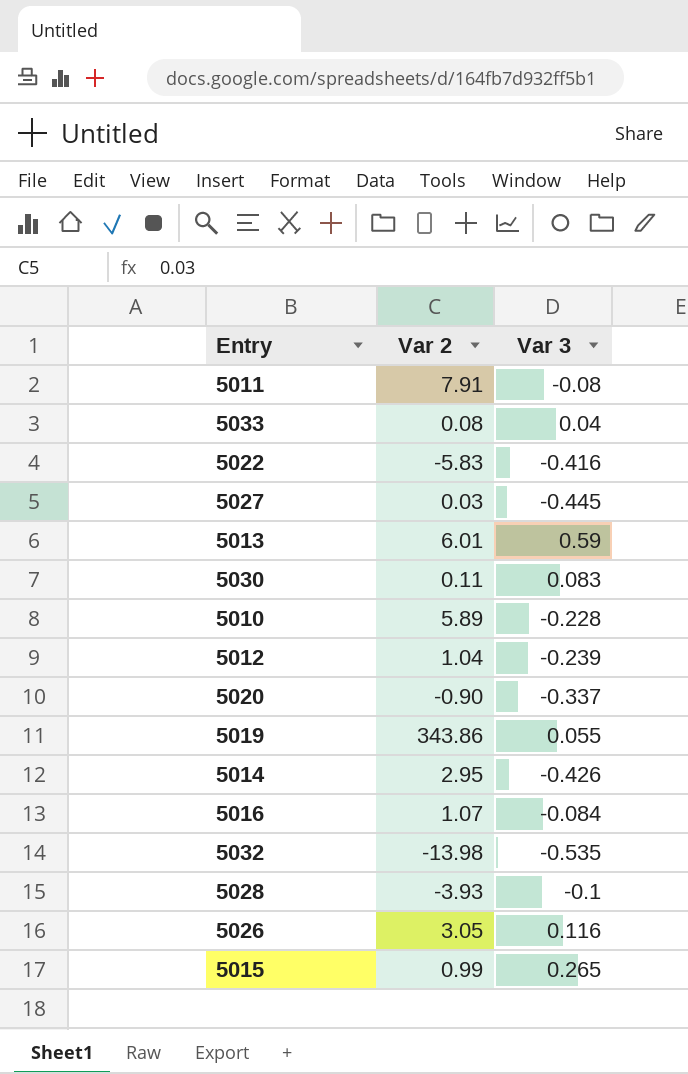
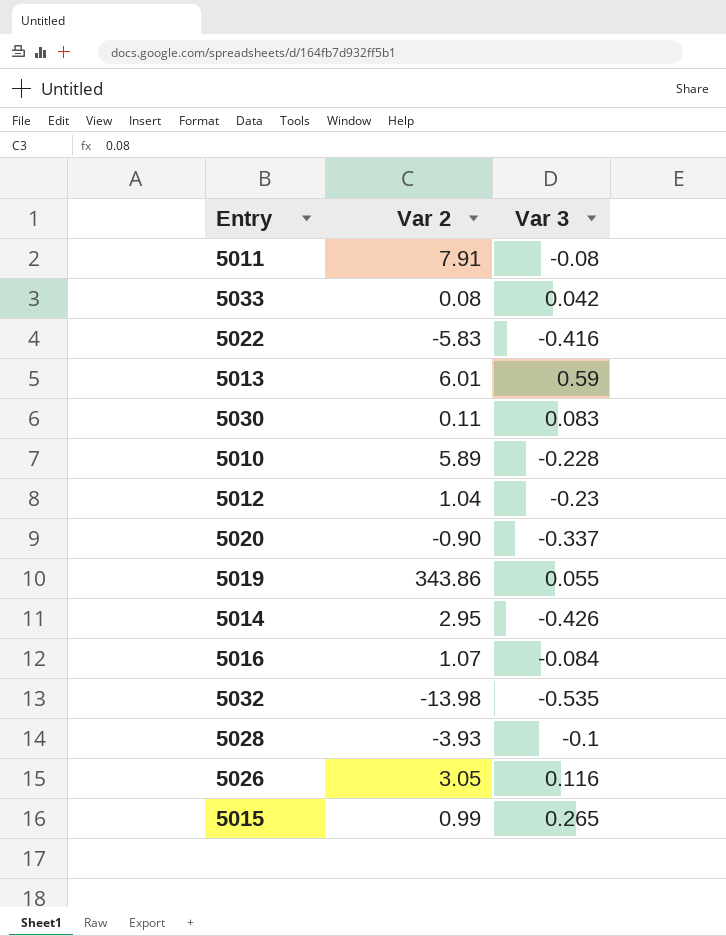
row 5027: 0.03 | -0.445 -> none
5033 | Var 3: 0.04 -> 0.042
5012 | Var 3: -0.239 -> -0.23

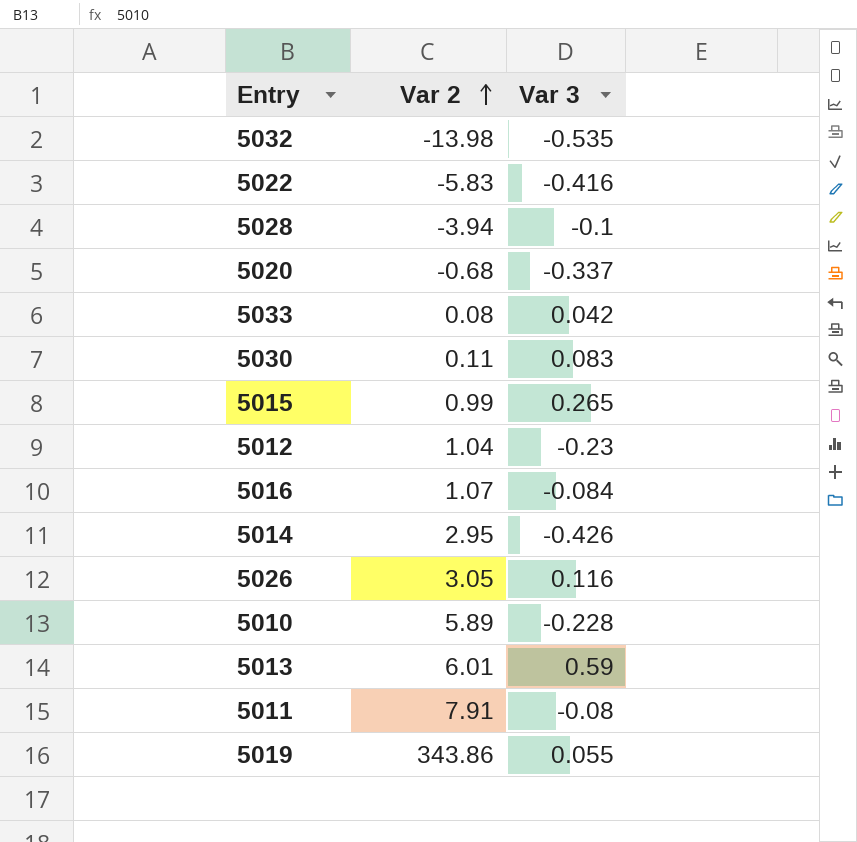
row order: none -> Var 2 ascending
5028 | Var 2: -3.93 -> -3.94
5020 | Var 2: -0.90 -> -0.68

